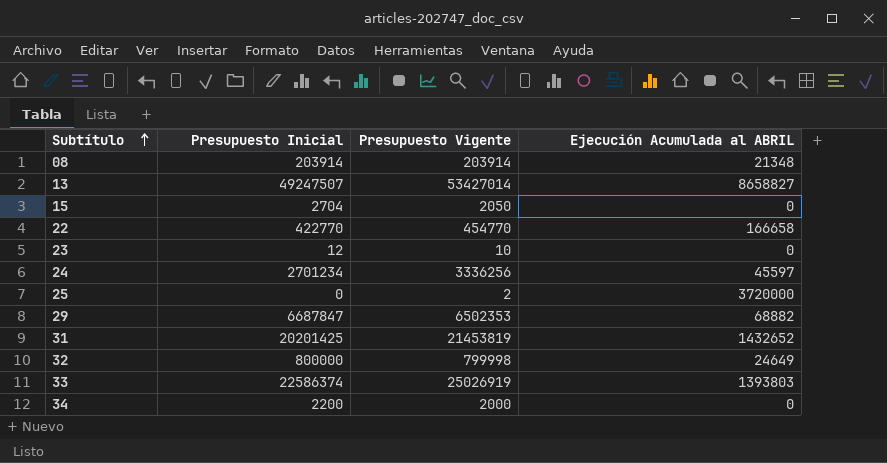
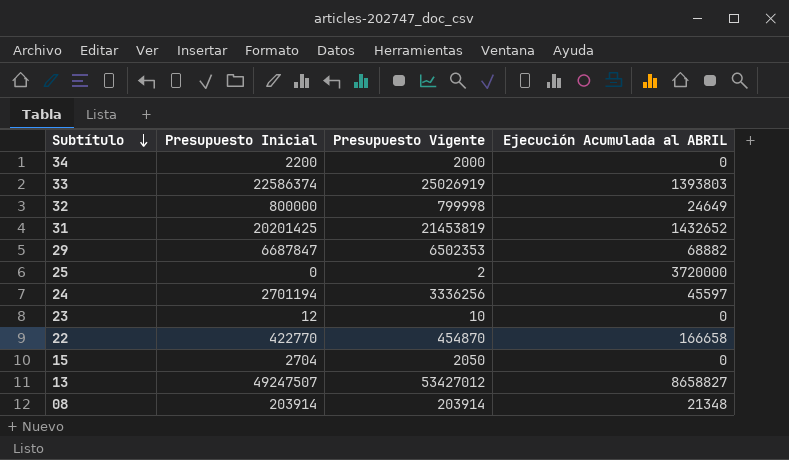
row order: Subtítulo ascending -> Subtítulo descending
24 | Presupuesto Inicial: 2701234 -> 2701194
22 | Presupuesto Vigente: 454770 -> 454870
13 | Presupuesto Vigente: 53427014 -> 53427012

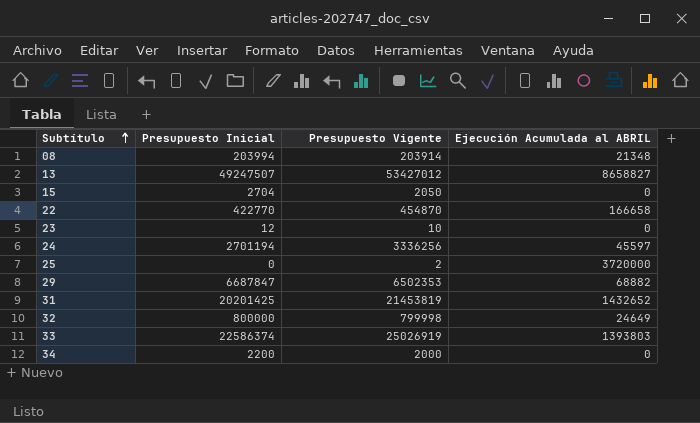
row order: Subtítulo descending -> Subtítulo ascending
08 | Presupuesto Inicial: 203914 -> 203994

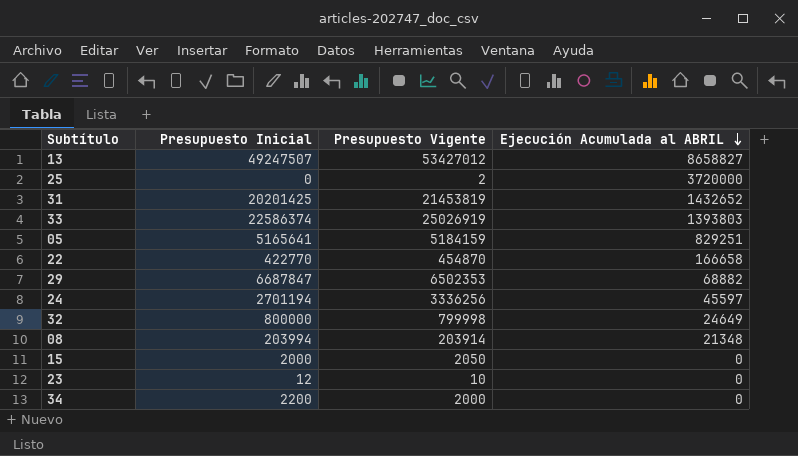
row order: Subtítulo ascending -> Ejecución Acumulada al ABRIL descending
row 05: none -> 5165641 | 5184159 | 829251
15 | Presupuesto Inicial: 2704 -> 2000

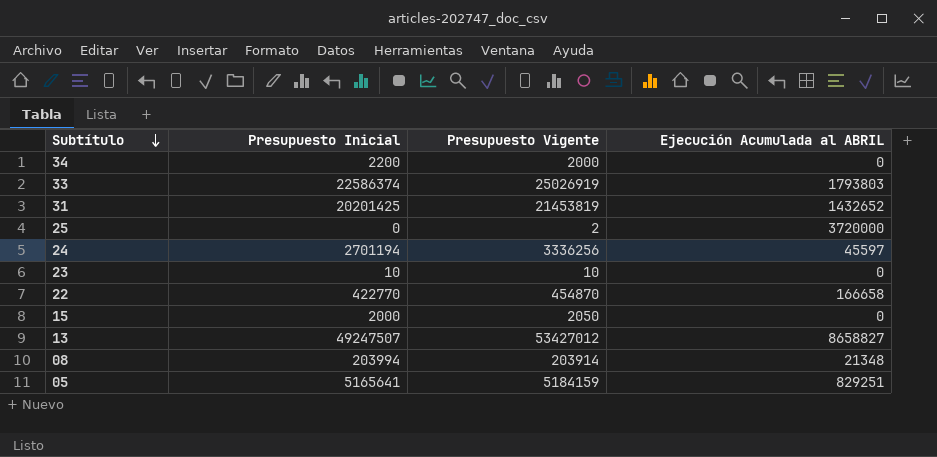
row order: Ejecución Acumulada al ABRIL descending -> Subtítulo descending
row 29: 6687847 | 6502353 | 68882 -> none
row 32: 800000 | 799998 | 24649 -> none
33 | Ejecución Acumulada al ABRIL: 1393803 -> 1793803
23 | Presupuesto Inicial: 12 -> 10

